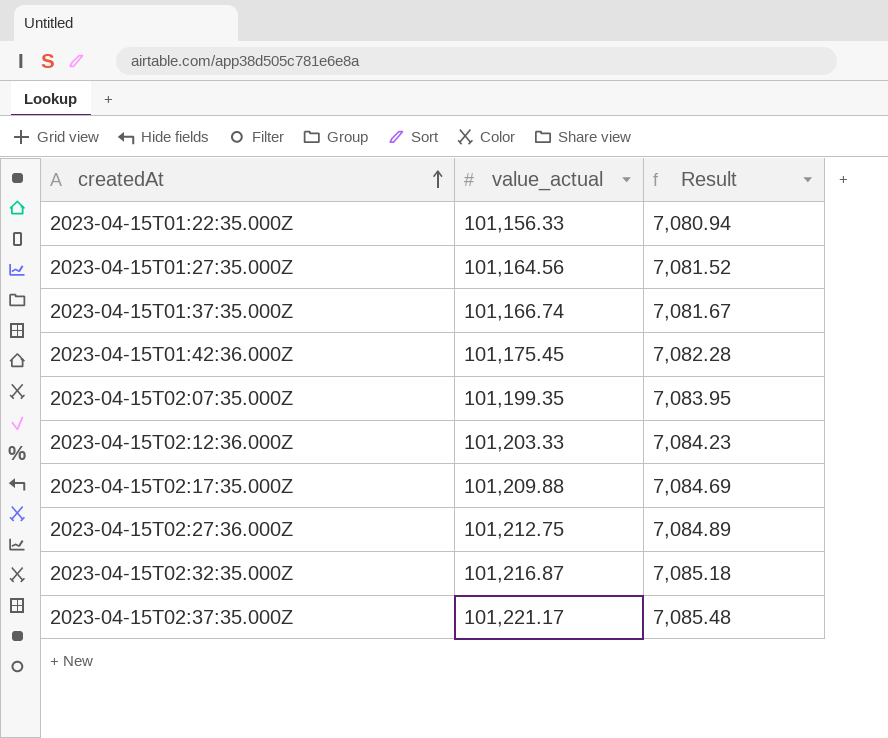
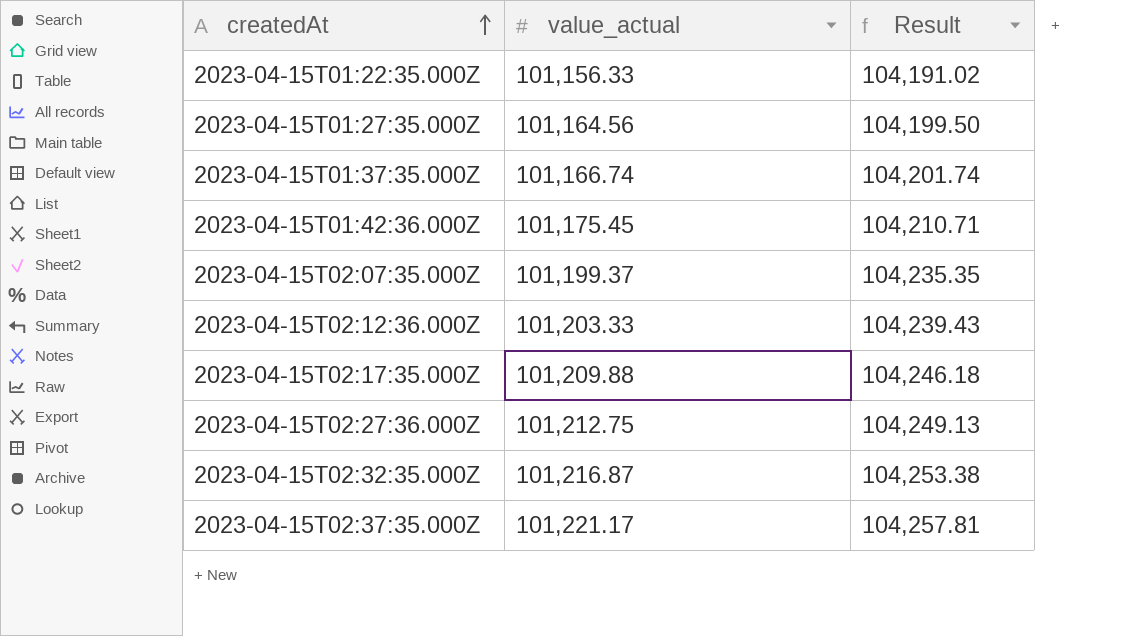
column Result | formula: [value_actual] * 0.07 -> [value_actual] * 1.03
2023-04-15T02:07:35.000Z | value_actual: 101,199.35 -> 101,199.37

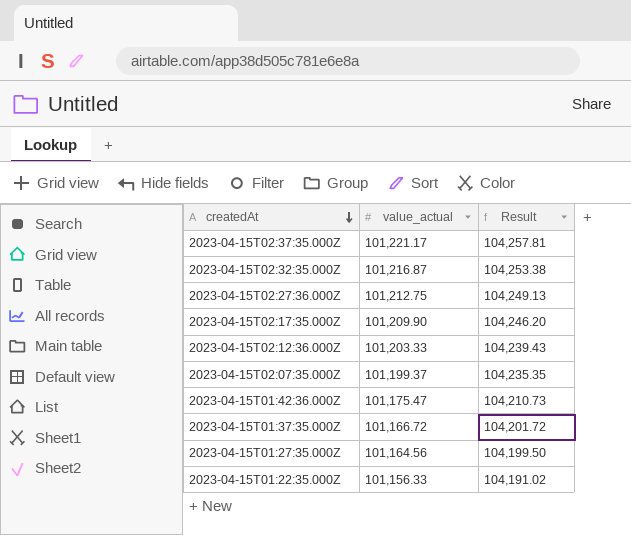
row order: createdAt ascending -> createdAt descending
2023-04-15T02:17:35.000Z | value_actual: 101,209.88 -> 101,209.90
2023-04-15T02:17:35.000Z | Result: 104,246.18 -> 104,246.20
2023-04-15T01:42:36.000Z | value_actual: 101,175.45 -> 101,175.47
2023-04-15T01:42:36.000Z | Result: 104,210.71 -> 104,210.73
2023-04-15T01:37:35.000Z | value_actual: 101,166.74 -> 101,166.72
2023-04-15T01:37:35.000Z | Result: 104,201.74 -> 104,201.72

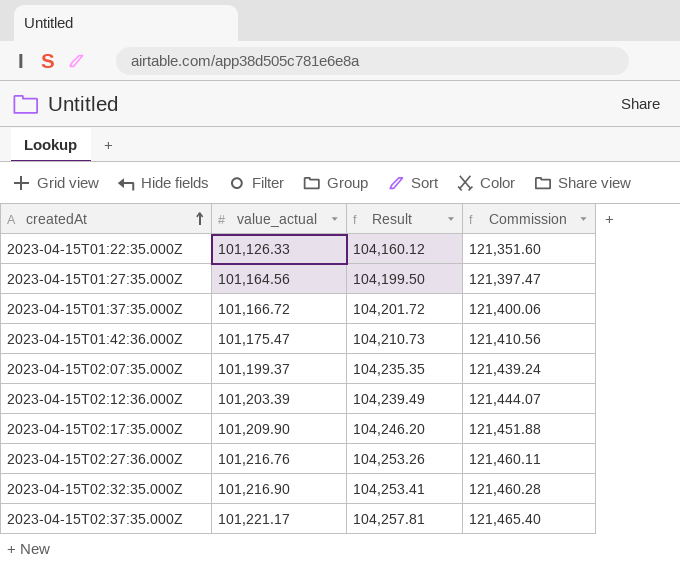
row order: createdAt descending -> createdAt ascending
column Commission | formula: none -> [value_actual] * 1.2
2023-04-15T01:22:35.000Z | value_actual: 101,156.33 -> 101,126.33
2023-04-15T01:22:35.000Z | Result: 104,191.02 -> 104,160.12
2023-04-15T02:12:36.000Z | value_actual: 101,203.33 -> 101,203.39
2023-04-15T02:12:36.000Z | Result: 104,239.43 -> 104,239.49
2023-04-15T02:27:36.000Z | value_actual: 101,212.75 -> 101,216.76
2023-04-15T02:27:36.000Z | Result: 104,249.13 -> 104,253.26
2023-04-15T02:32:35.000Z | value_actual: 101,216.87 -> 101,216.90
2023-04-15T02:32:35.000Z | Result: 104,253.38 -> 104,253.41

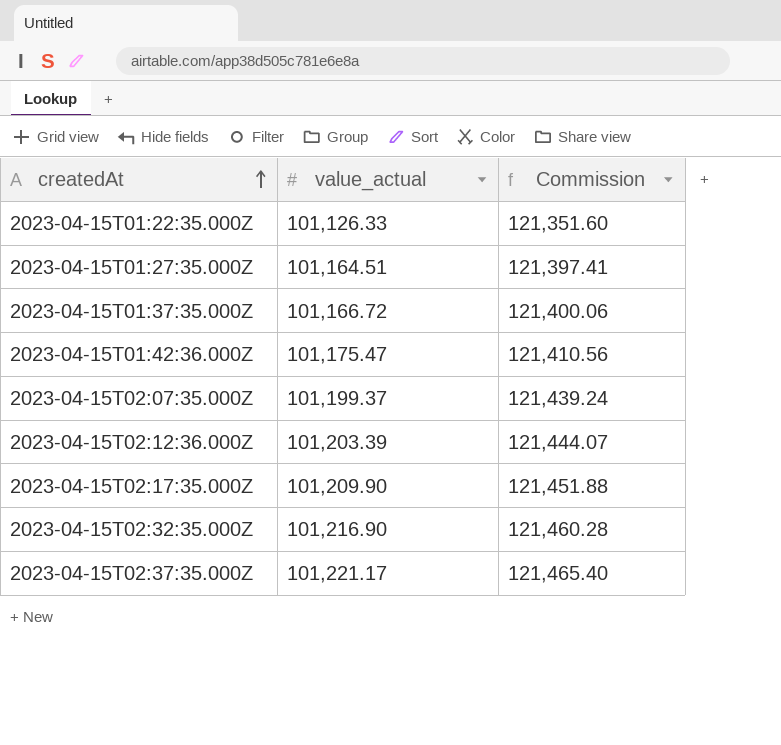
column Result | formula: [value_actual] * 1.03 -> none
row 2023-04-15T02:27:36.000Z: 101,216.76 | 104,253.26 | 121,460.11 -> none
2023-04-15T01:27:35.000Z | value_actual: 101,164.56 -> 101,164.51
2023-04-15T01:27:35.000Z | Commission: 121,397.47 -> 121,397.41

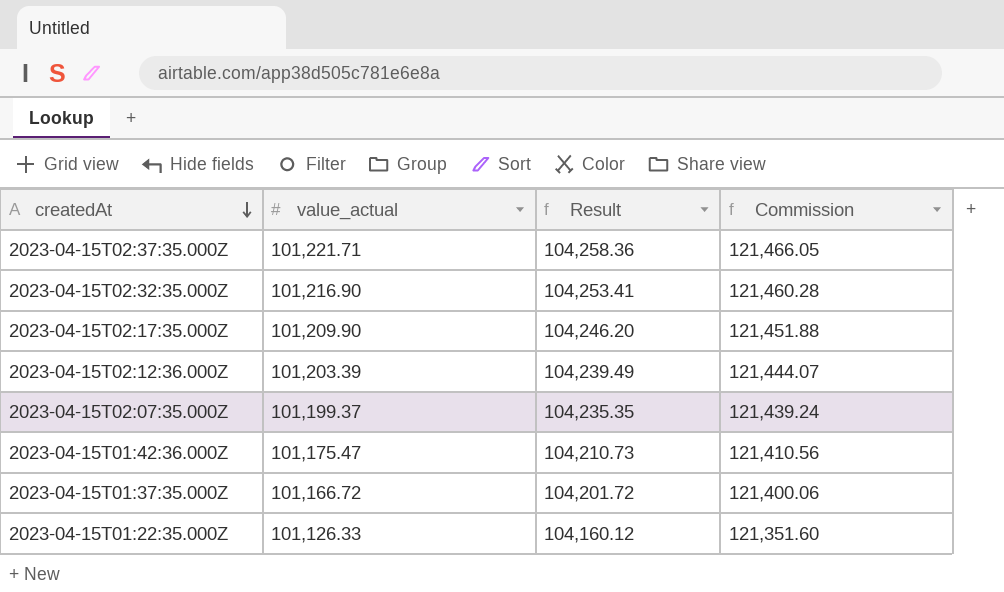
row order: createdAt ascending -> createdAt descending
column Result | formula: none -> [value_actual] * 1.03
row 2023-04-15T01:27:35.000Z: 101,164.51 | 121,397.41 -> none
2023-04-15T02:37:35.000Z | value_actual: 101,221.17 -> 101,221.71
2023-04-15T02:37:35.000Z | Commission: 121,465.40 -> 121,466.05

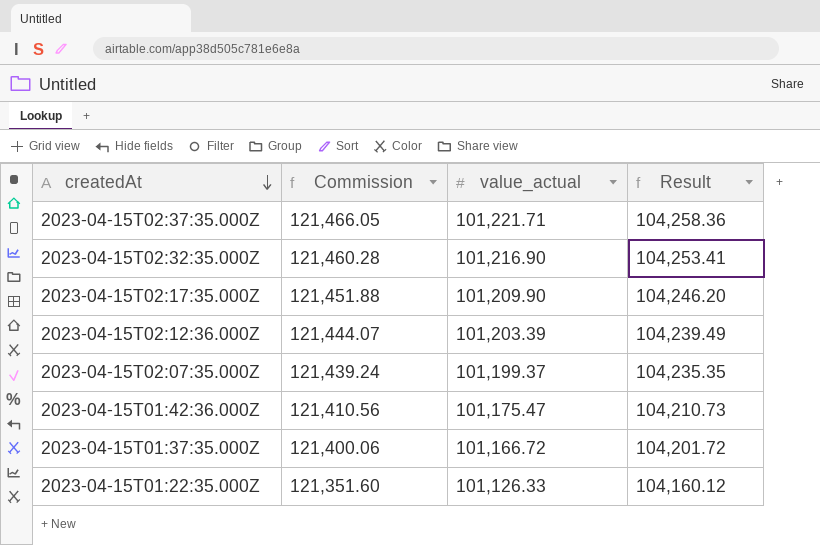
column Commission | position: 4 -> 2

